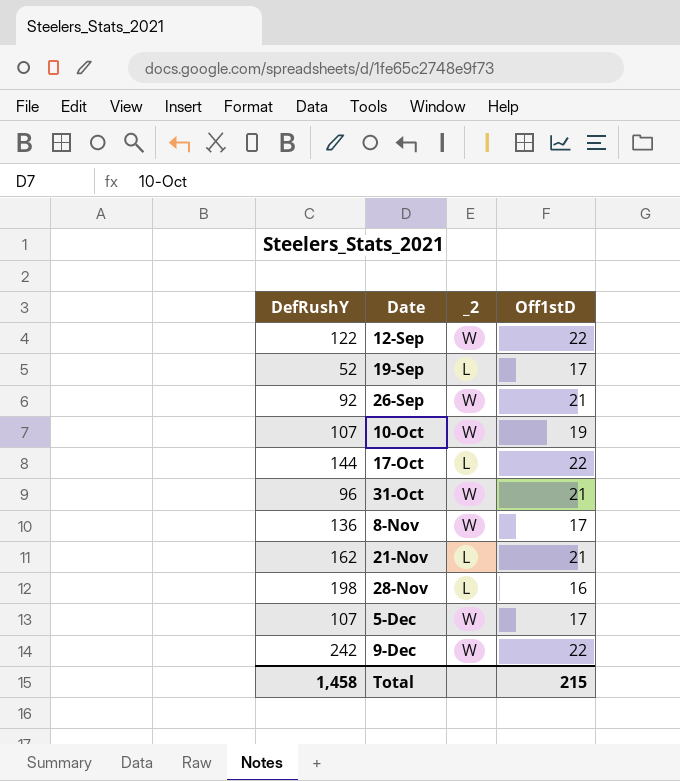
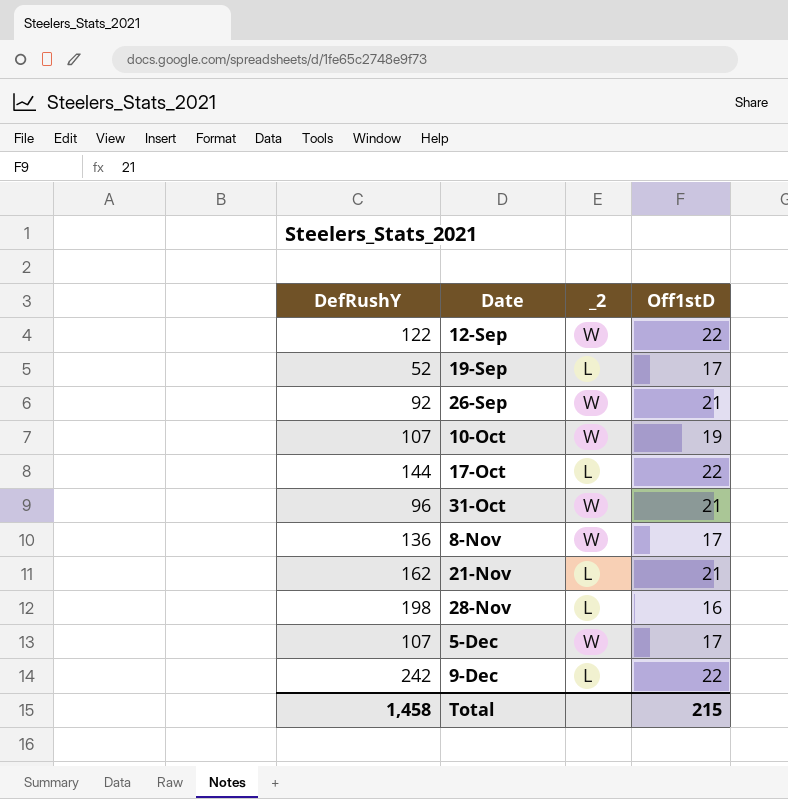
9-Dec | _2: W -> L

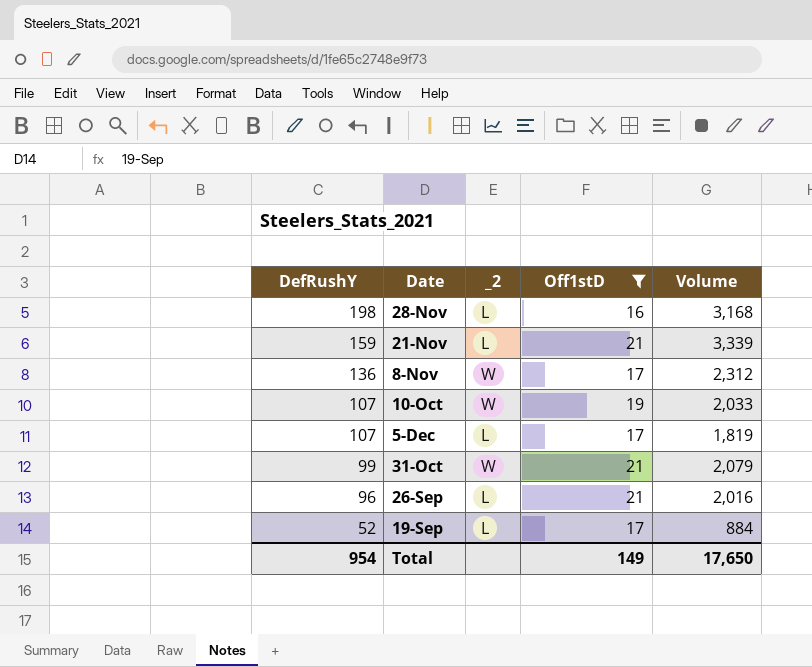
filter: none -> Off1stD != 22
row order: Date ascending -> DefRushY descending
column Volume | formula: none -> [DefRushY] * [Off1stD]
21-Nov | DefRushY: 162 -> 159
5-Dec | _2: W -> L
31-Oct | DefRushY: 96 -> 99
26-Sep | DefRushY: 92 -> 96
26-Sep | _2: W -> L
Total | DefRushY: 1,458 -> 954
Total | Off1stD: 215 -> 149

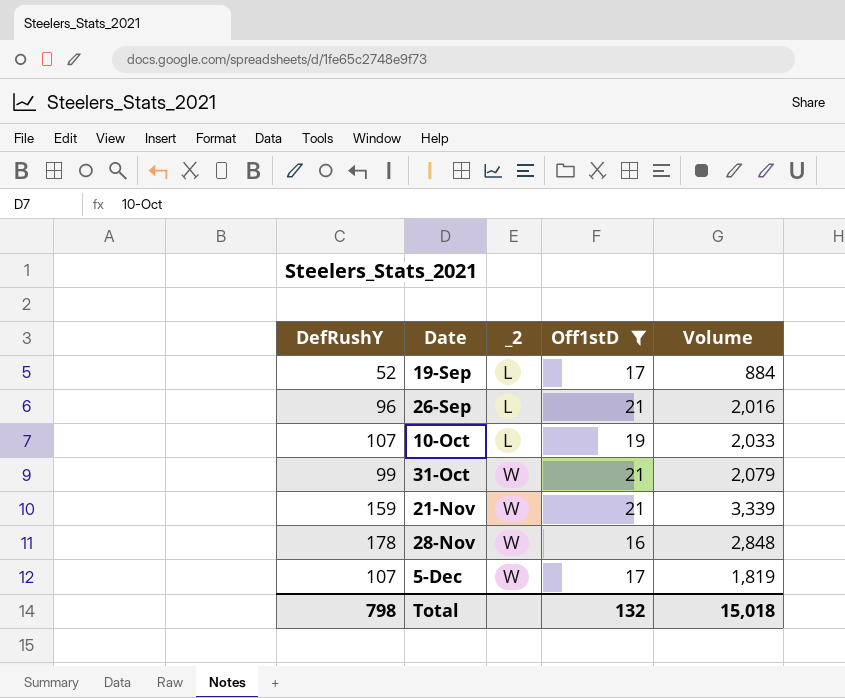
row order: DefRushY descending -> Date ascending
row 8-Nov: 136 | W | 17 | 2,312 -> none
10-Oct | _2: W -> L
21-Nov | _2: L -> W
28-Nov | DefRushY: 198 -> 178
28-Nov | _2: L -> W
28-Nov | Volume: 3,168 -> 2,848
5-Dec | _2: L -> W
Total | DefRushY: 954 -> 798
Total | Off1stD: 149 -> 132
Total | Volume: 17,650 -> 15,018

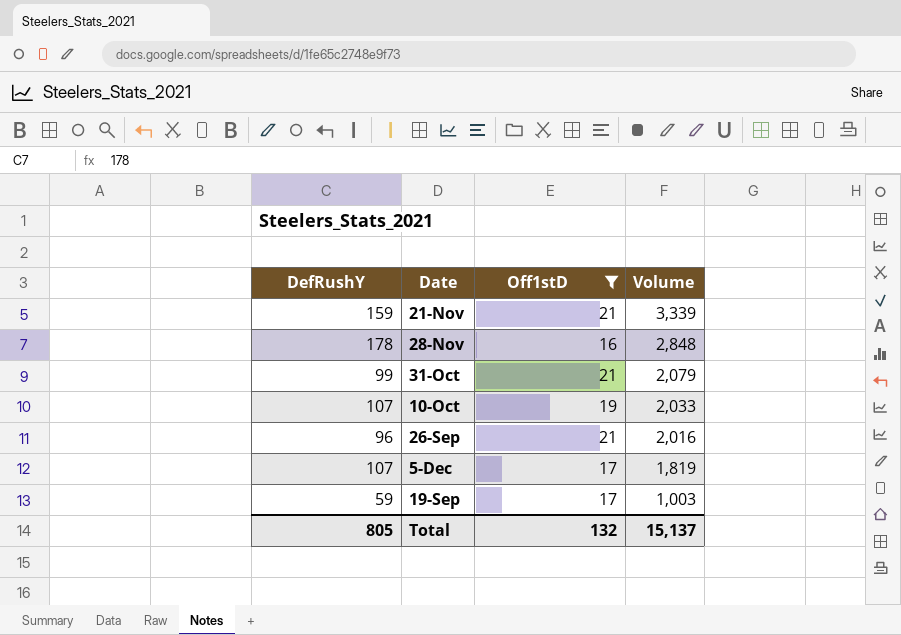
row order: Date ascending -> Volume descending
column _2 | position: 3 -> none
19-Sep | DefRushY: 52 -> 59
19-Sep | Volume: 884 -> 1,003
Total | DefRushY: 798 -> 805
Total | Volume: 15,018 -> 15,137

